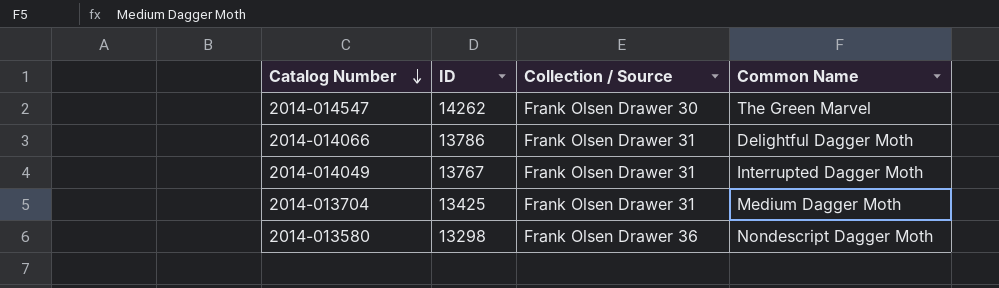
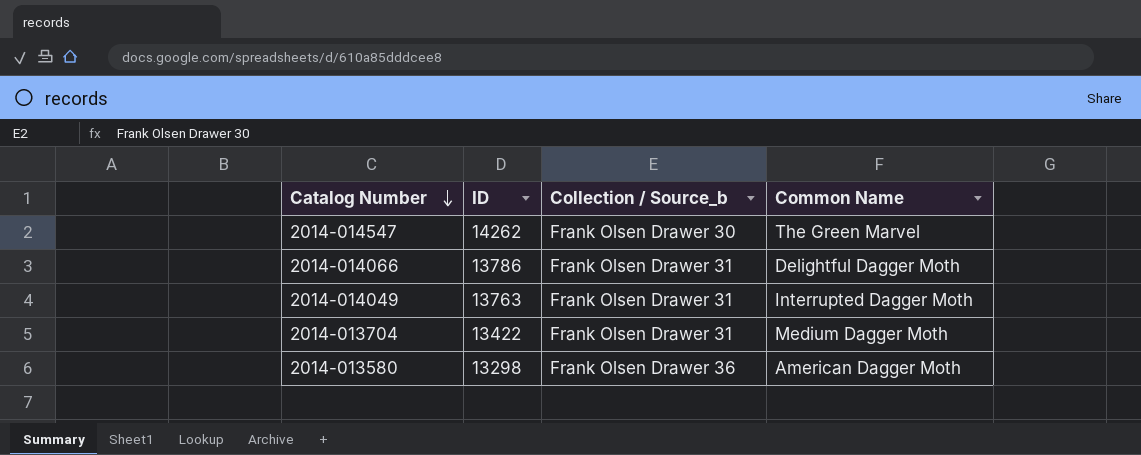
column name: Collection / Source -> Collection / Source_b
2014-014049 | ID: 13767 -> 13763
2014-013704 | ID: 13425 -> 13422
2014-013580 | Common Name: Nondescript Dagger Moth -> American Dagger Moth

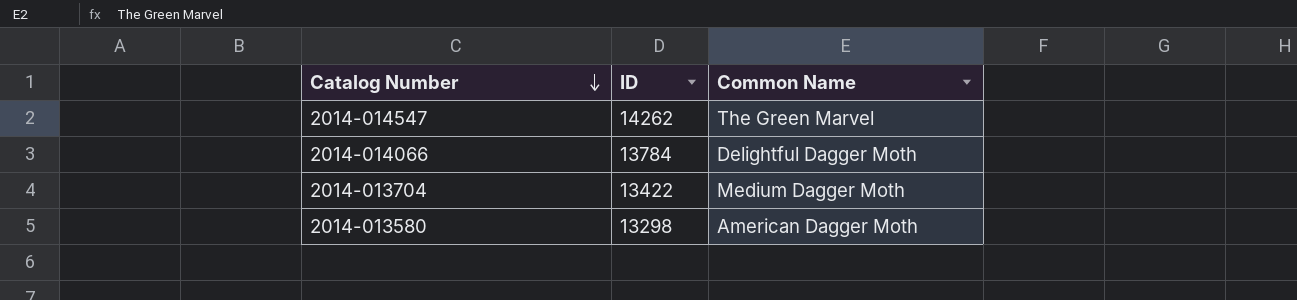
column Collection / Source_b | position: 3 -> none
row 2014-014049: 13763 | Frank Olsen Drawer 31 | Interrupted Dagger Moth -> none
2014-014066 | ID: 13786 -> 13784

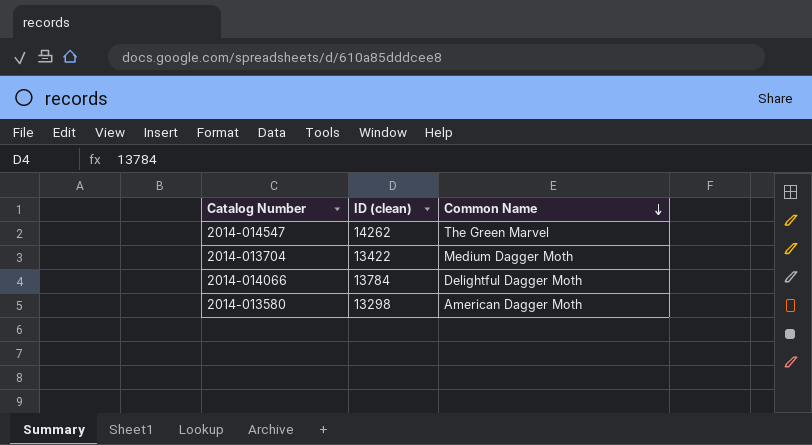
row order: Catalog Number descending -> Common Name descending
column name: ID -> ID (clean)

